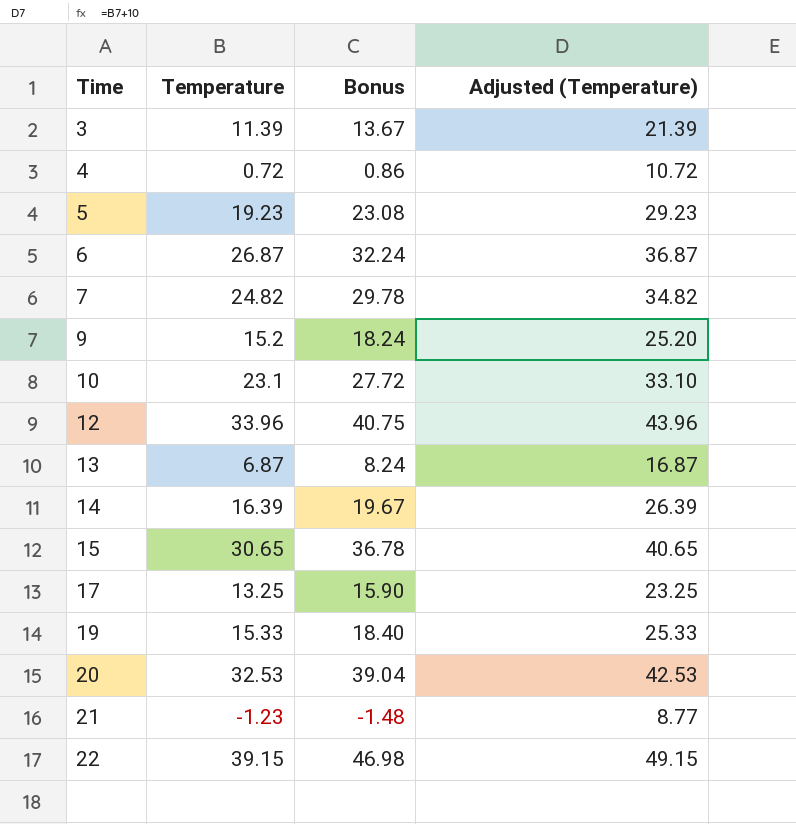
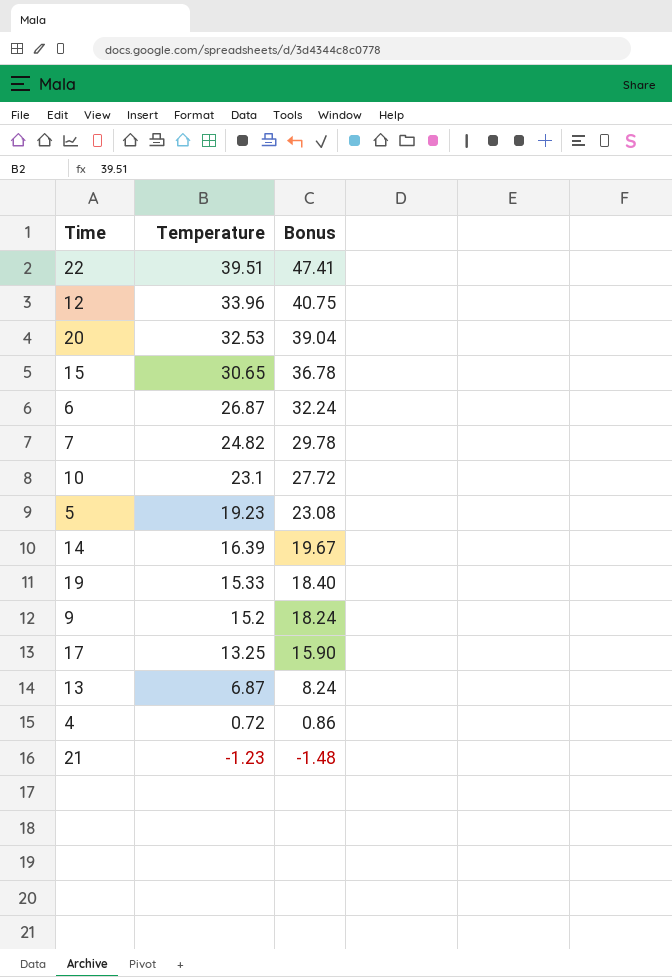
row order: Time ascending -> Temperature descending
column Adjusted (Temperature) | formula: [Temperature] + 10 -> none
row 3: 11.39 | 13.67 | 21.39 -> none
22 | Temperature: 39.15 -> 39.51
22 | Bonus: 46.98 -> 47.41

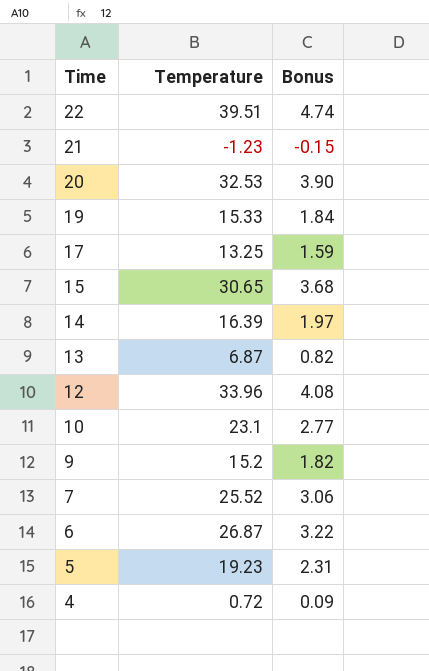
row order: Temperature descending -> Time descending
column Bonus | formula: [Temperature] * 1.2 -> [Temperature] * 0.12
7 | Temperature: 24.82 -> 25.52

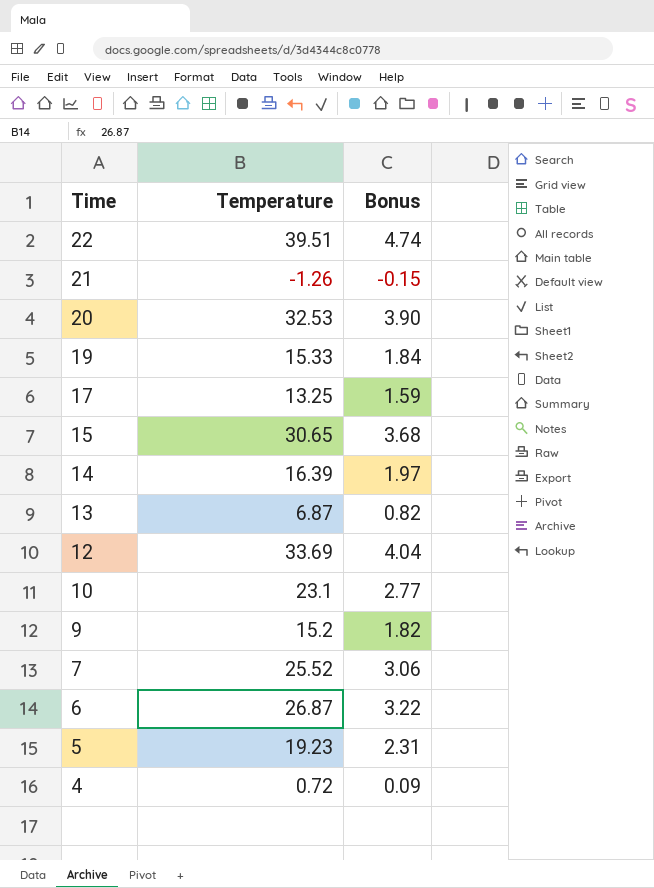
21 | Temperature: -1.23 -> -1.26
12 | Temperature: 33.96 -> 33.69
12 | Bonus: 4.08 -> 4.04

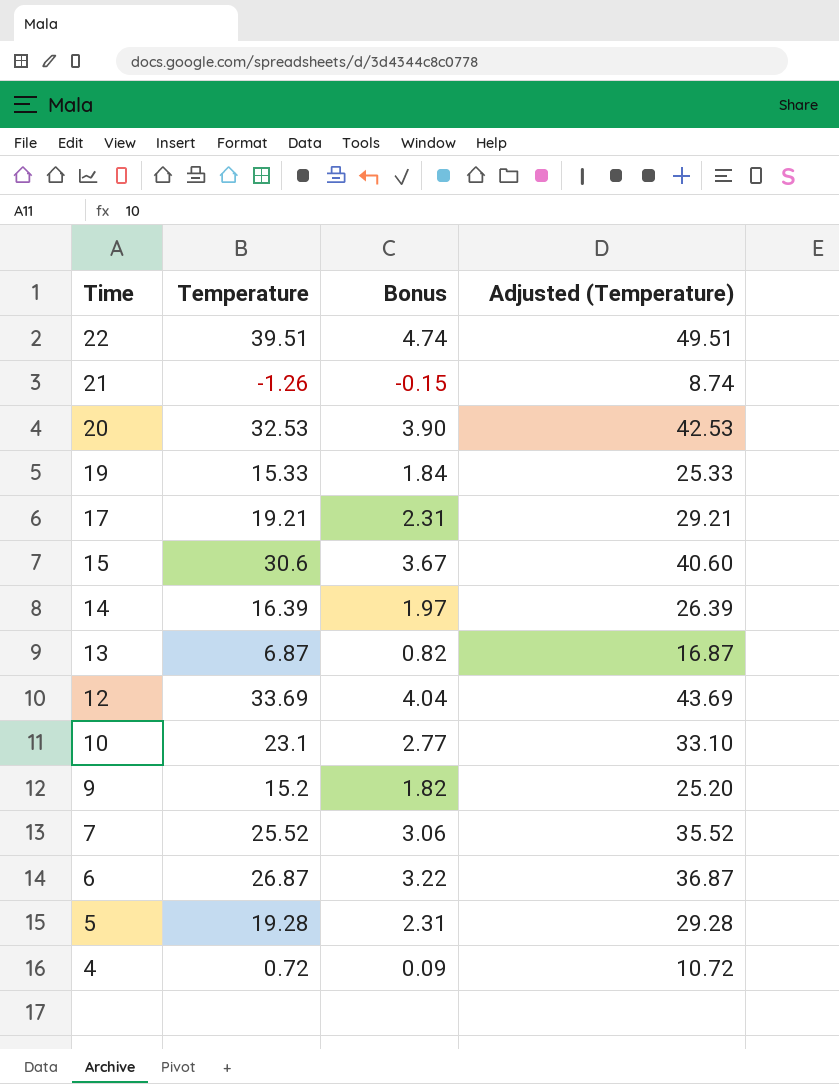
column Adjusted (Temperature) | formula: none -> [Temperature] + 10
17 | Temperature: 13.25 -> 19.21
17 | Bonus: 1.59 -> 2.31
15 | Temperature: 30.65 -> 30.6
15 | Bonus: 3.68 -> 3.67
5 | Temperature: 19.23 -> 19.28

